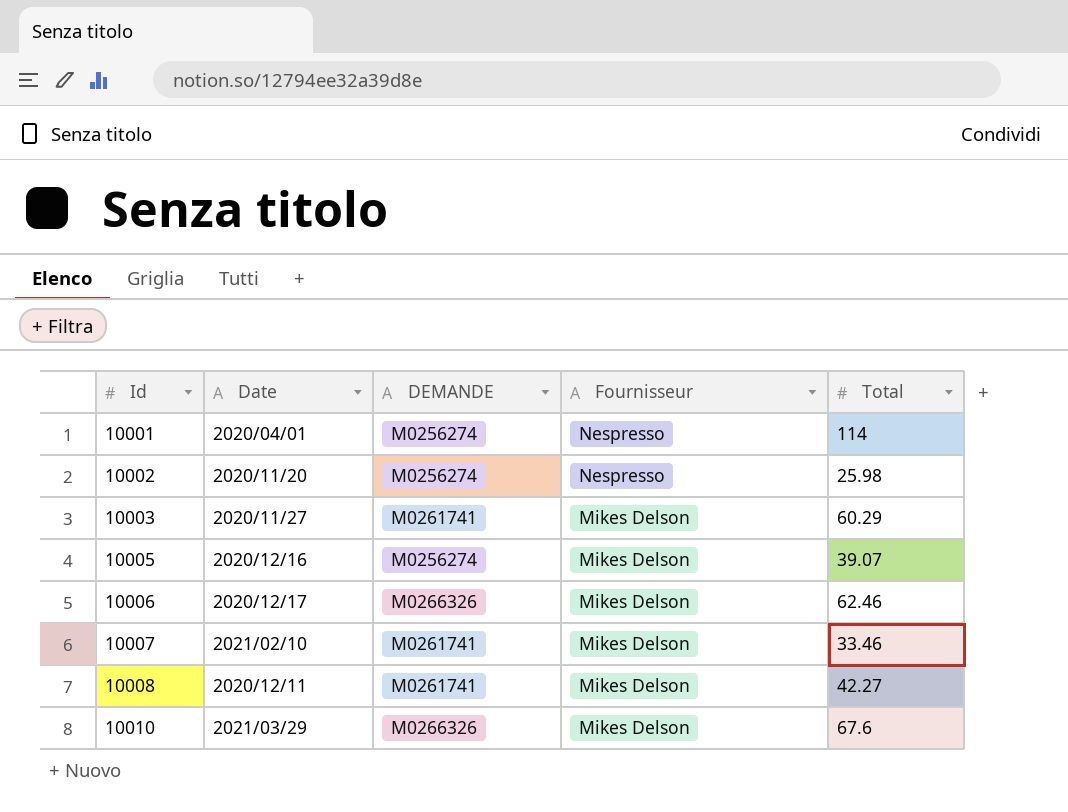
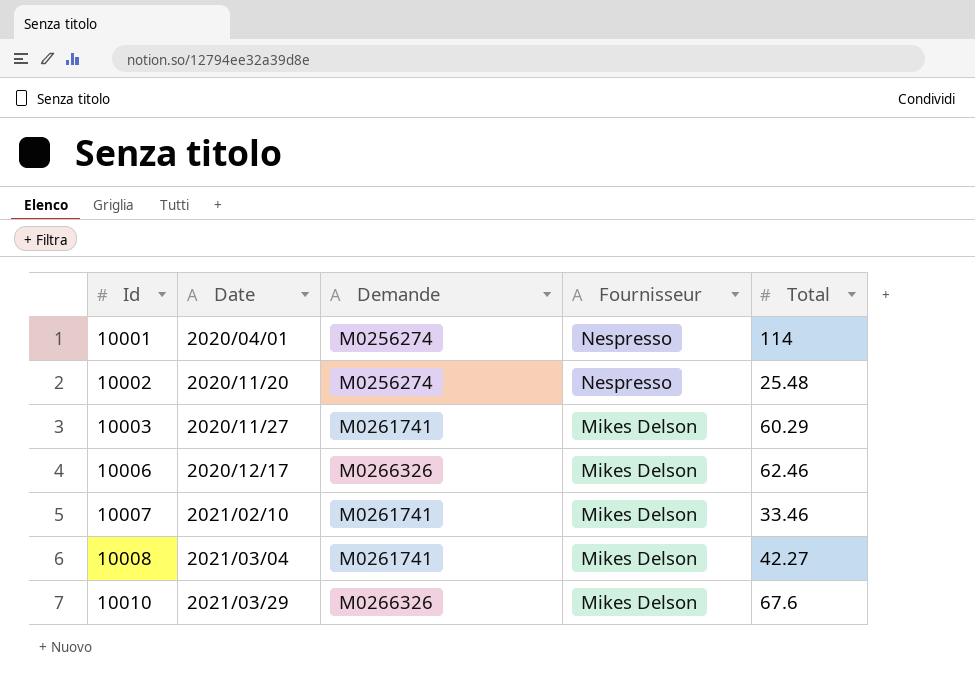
column name: DEMANDE -> Demande
row 10005: 2020/12/16 | M0256274 | Mikes Delson | 39.07 -> none
10002 | Total: 25.98 -> 25.48
10008 | Date: 2020/12/11 -> 2021/03/04

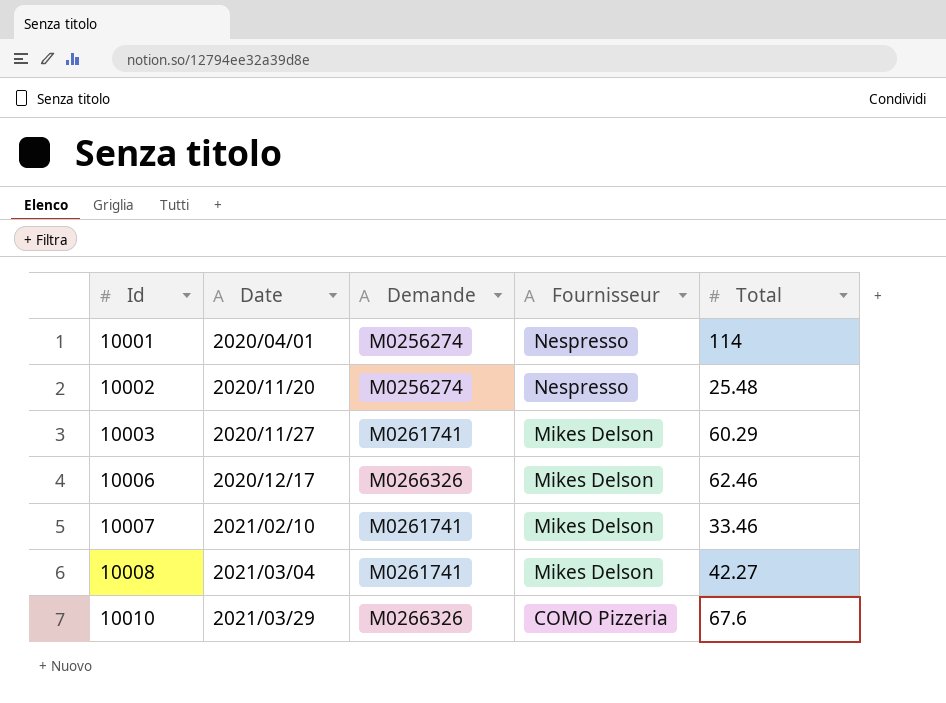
10010 | Fournisseur: Mikes Delson -> COMO Pizzeria

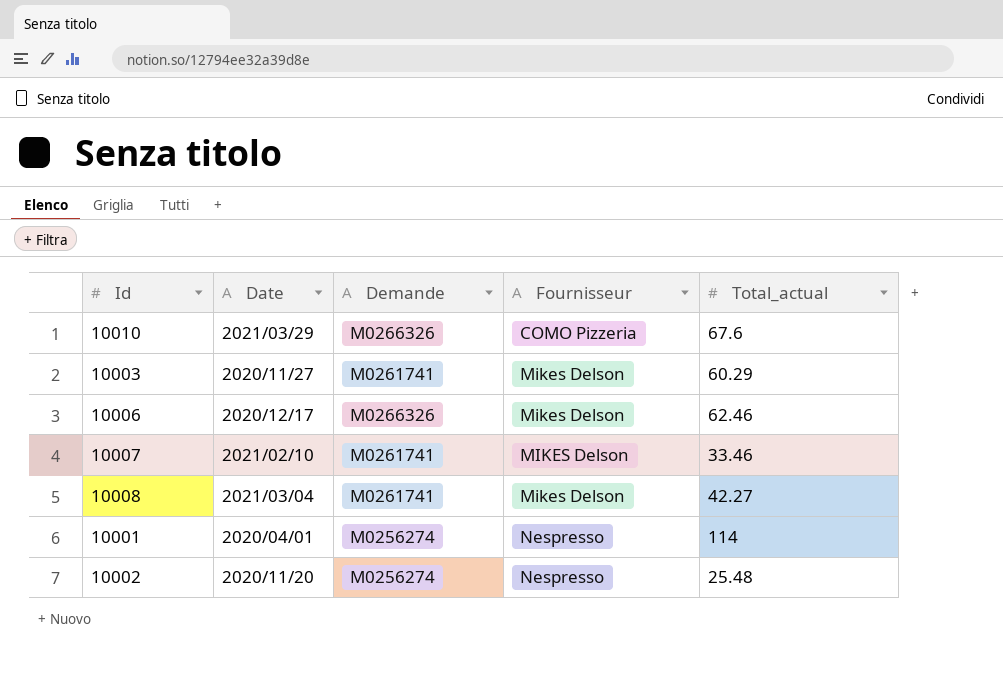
row order: Id ascending -> Fournisseur ascending
column name: Total -> Total_actual
10007 | Fournisseur: Mikes Delson -> MIKES Delson

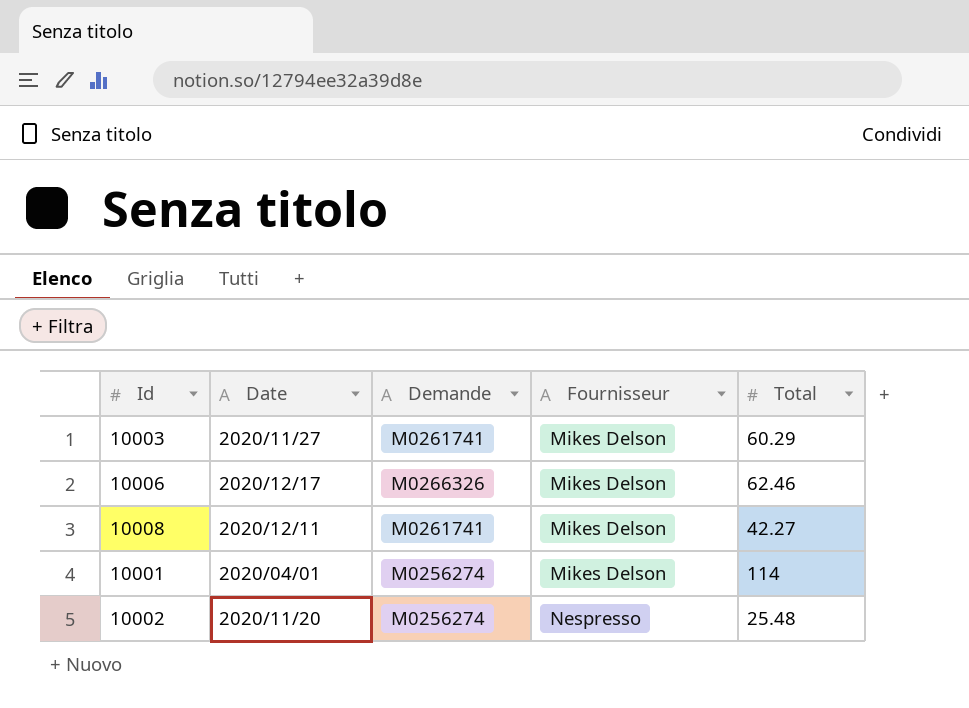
column name: Total_actual -> Total
row 10010: 2021/03/29 | M0266326 | COMO Pizzeria | 67.6 -> none
row 10007: 2021/02/10 | M0261741 | MIKES Delson | 33.46 -> none
10008 | Date: 2021/03/04 -> 2020/12/11
10001 | Fournisseur: Nespresso -> Mikes Delson

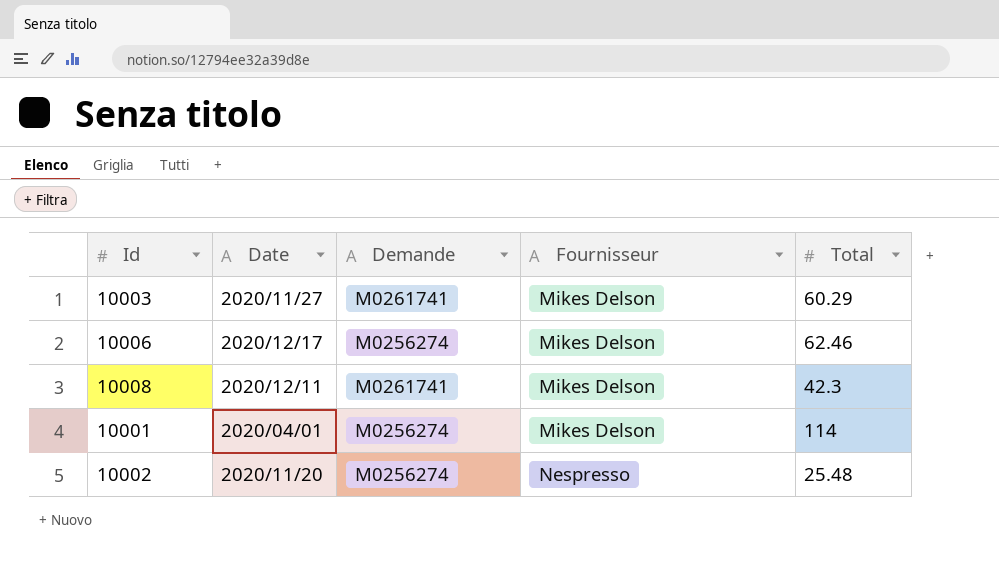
10006 | Demande: M0266326 -> M0256274
10008 | Total: 42.27 -> 42.3

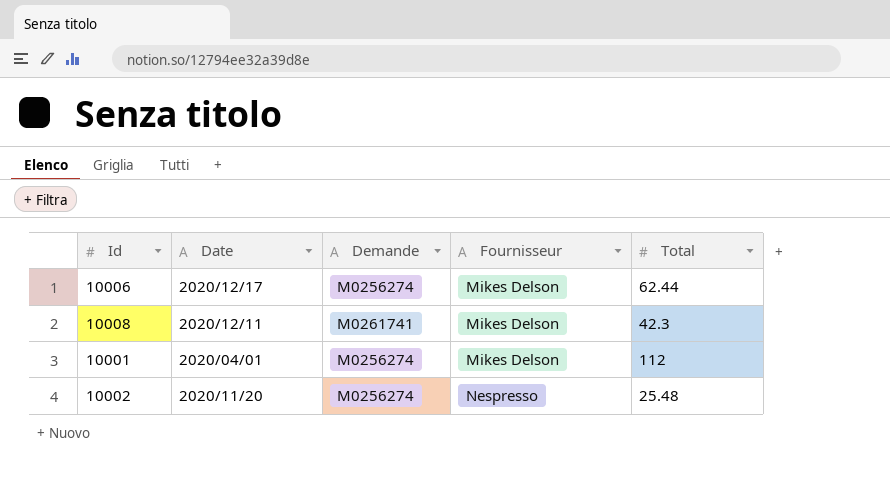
row 10003: 2020/11/27 | M0261741 | Mikes Delson | 60.29 -> none
10006 | Total: 62.46 -> 62.44
10001 | Total: 114 -> 112

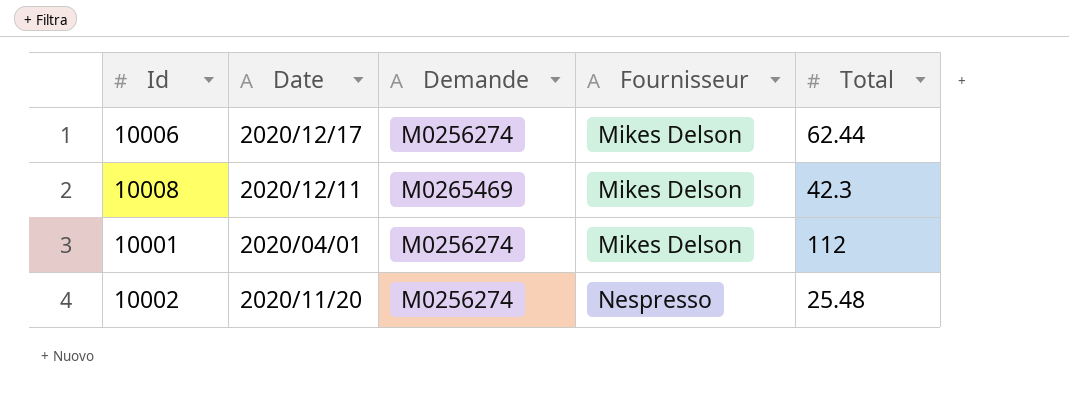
10008 | Demande: M0261741 -> M0265469

